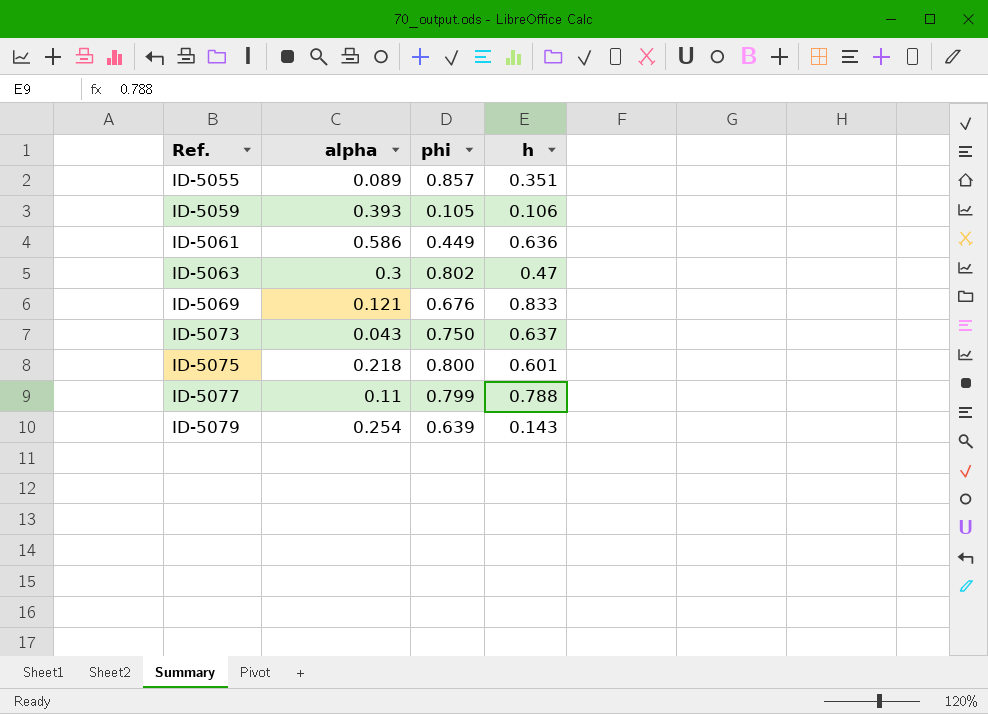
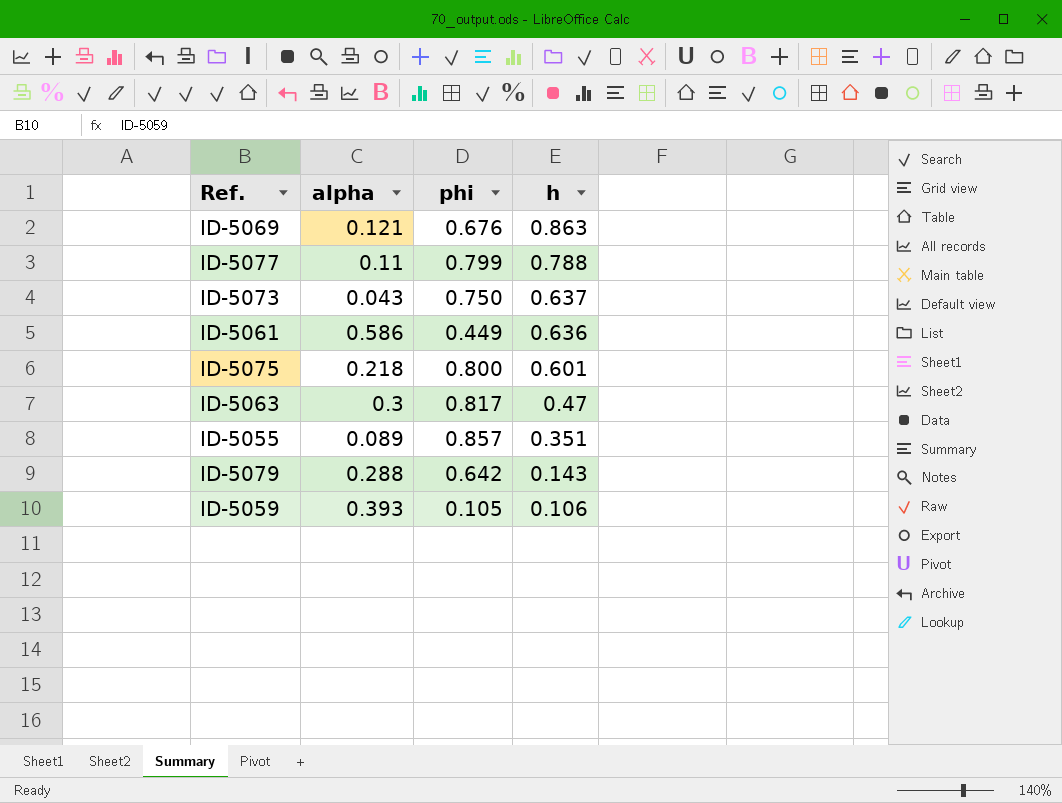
row order: Ref. ascending -> h descending
ID-5069 | h: 0.833 -> 0.863
ID-5063 | phi: 0.802 -> 0.817
ID-5079 | alpha: 0.254 -> 0.288
ID-5079 | phi: 0.639 -> 0.642

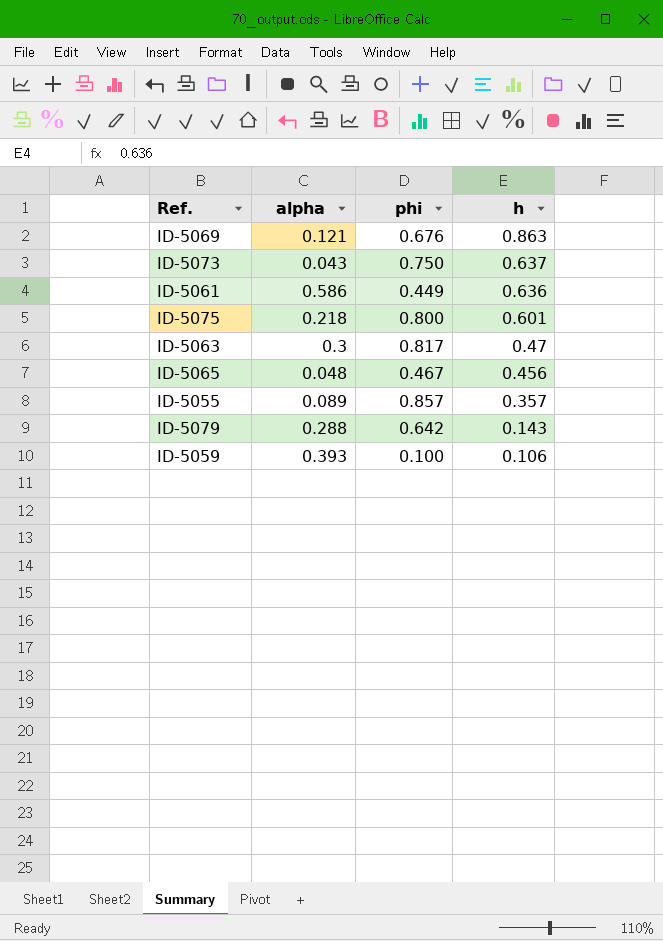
row ID-5077: 0.11 | 0.799 | 0.788 -> none
row ID-5065: none -> 0.048 | 0.467 | 0.456
ID-5055 | h: 0.351 -> 0.357
ID-5059 | phi: 0.105 -> 0.100

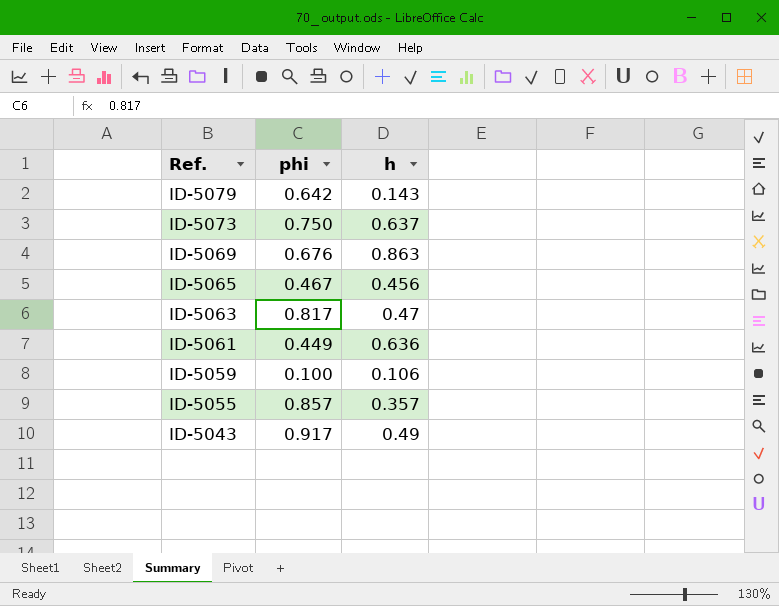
row order: h descending -> Ref. descending
column alpha | position: 2 -> none
row ID-5075: 0.218 | 0.800 | 0.601 -> none
row ID-5043: none -> 0.917 | 0.49

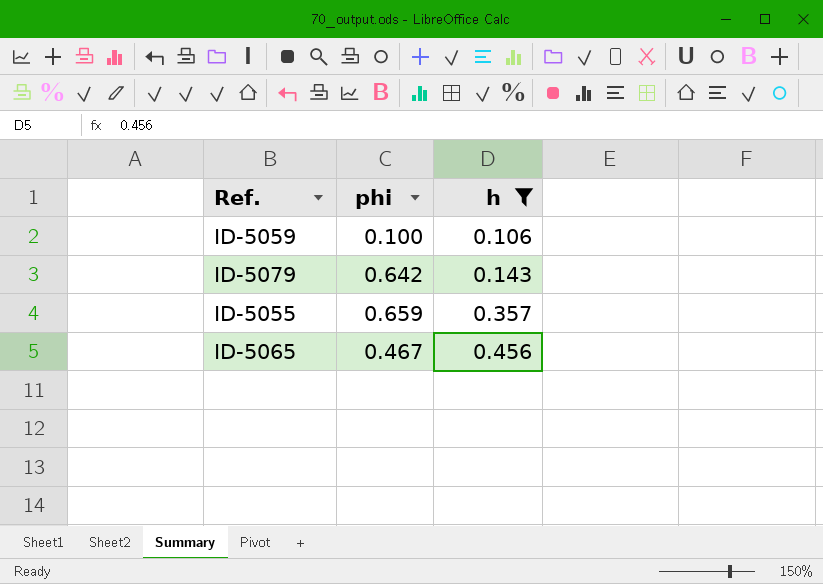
filter: none -> h <= 0.456
row order: Ref. descending -> h ascending
ID-5055 | phi: 0.857 -> 0.659

